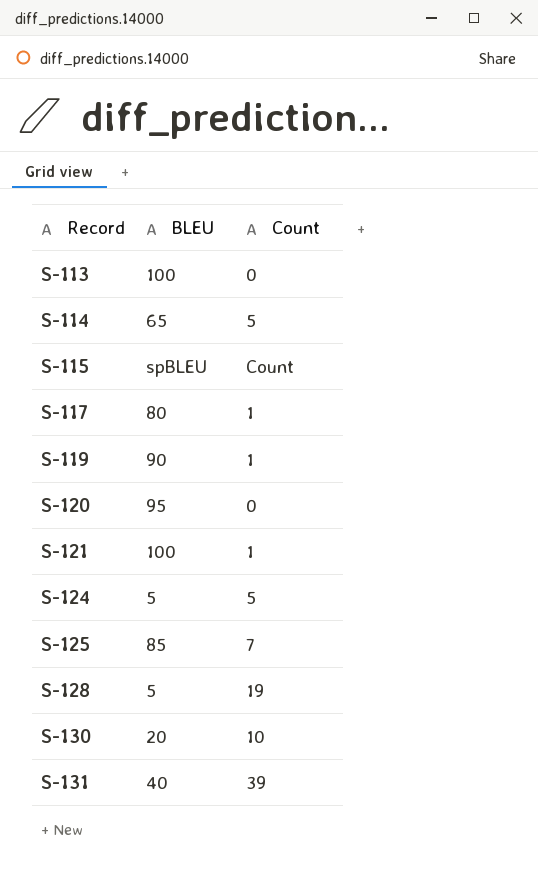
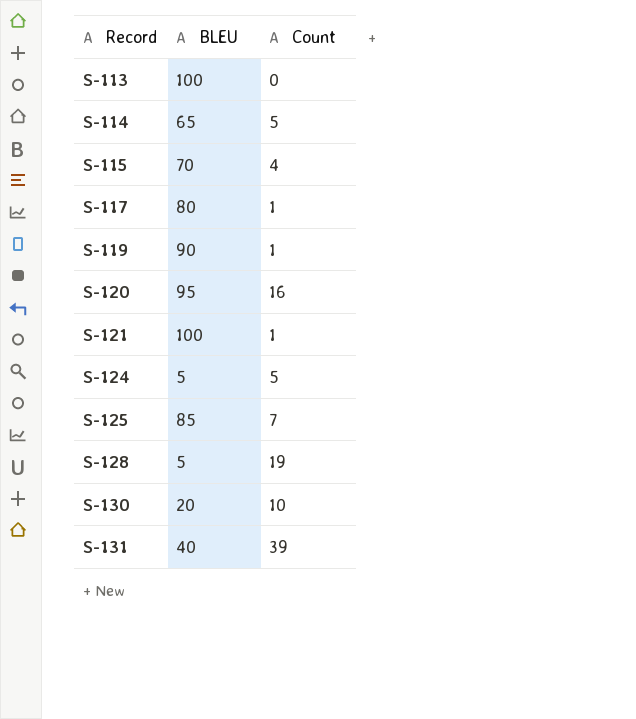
S-115 | BLEU: spBLEU -> 70
S-115 | Count: Count -> 4
S-120 | Count: 0 -> 16

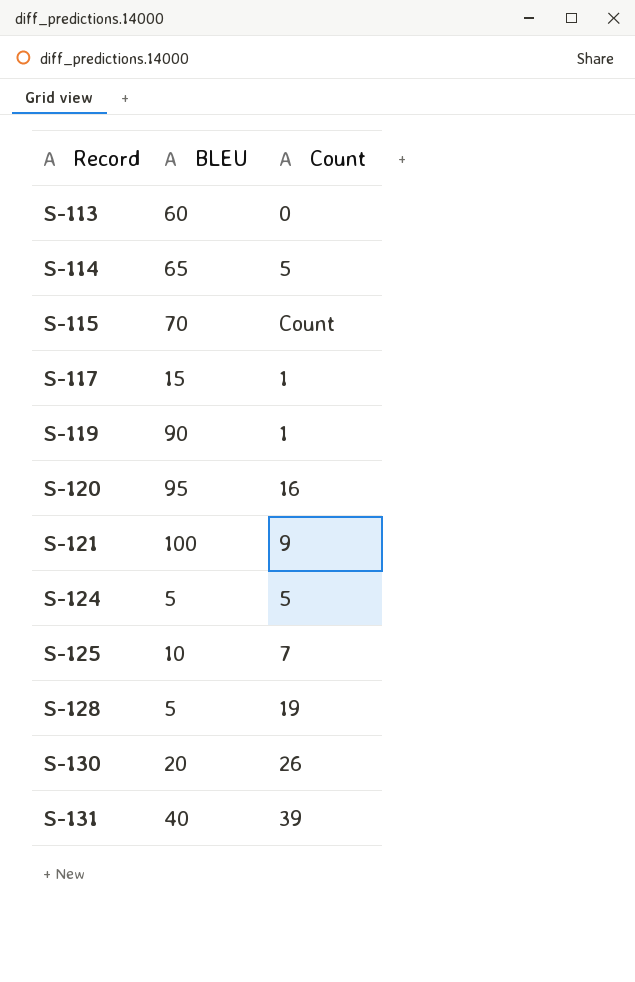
S-113 | BLEU: 100 -> 60
S-115 | Count: 4 -> Count
S-117 | BLEU: 80 -> 15
S-121 | Count: 1 -> 9
S-125 | BLEU: 85 -> 10
S-130 | Count: 10 -> 26

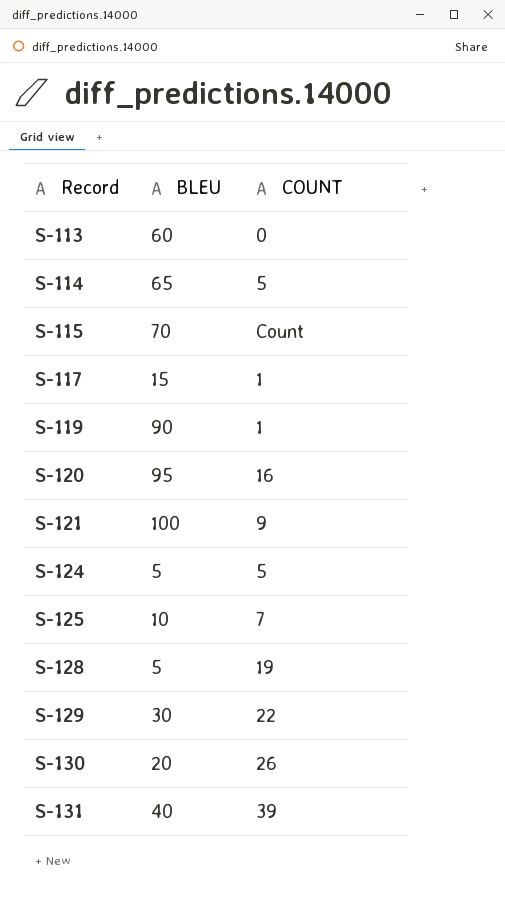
column name: Count -> COUNT
row S-129: none -> 30 | 22

